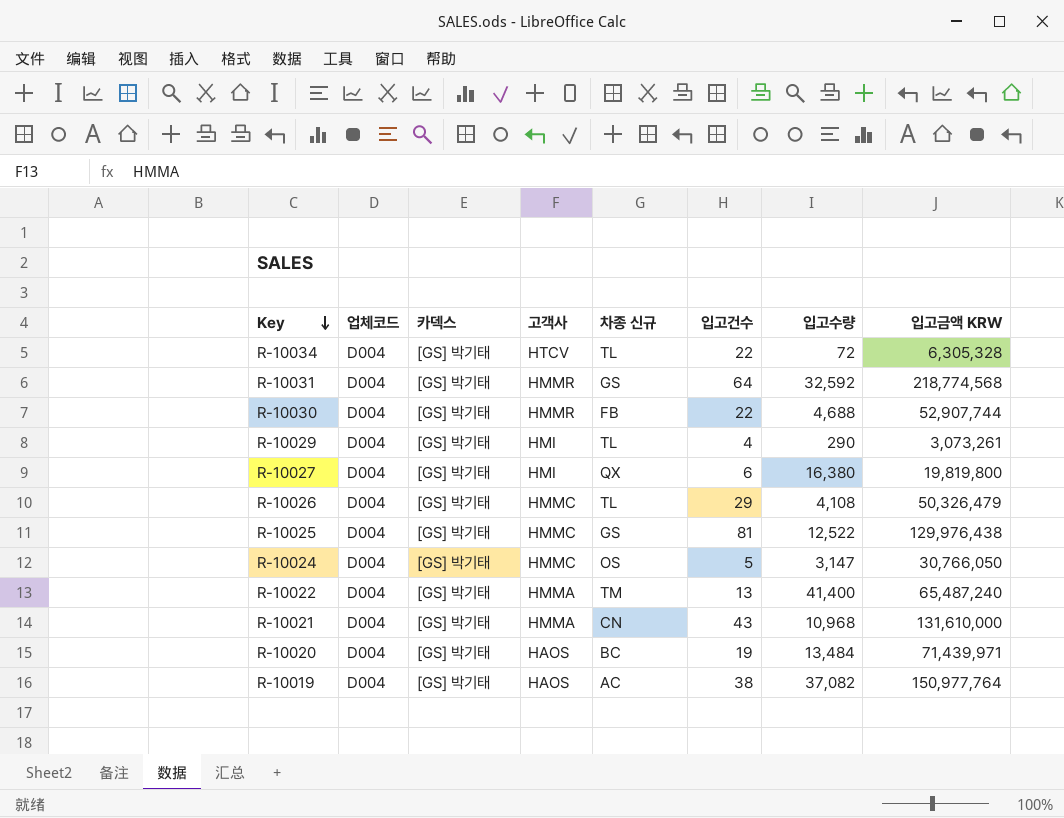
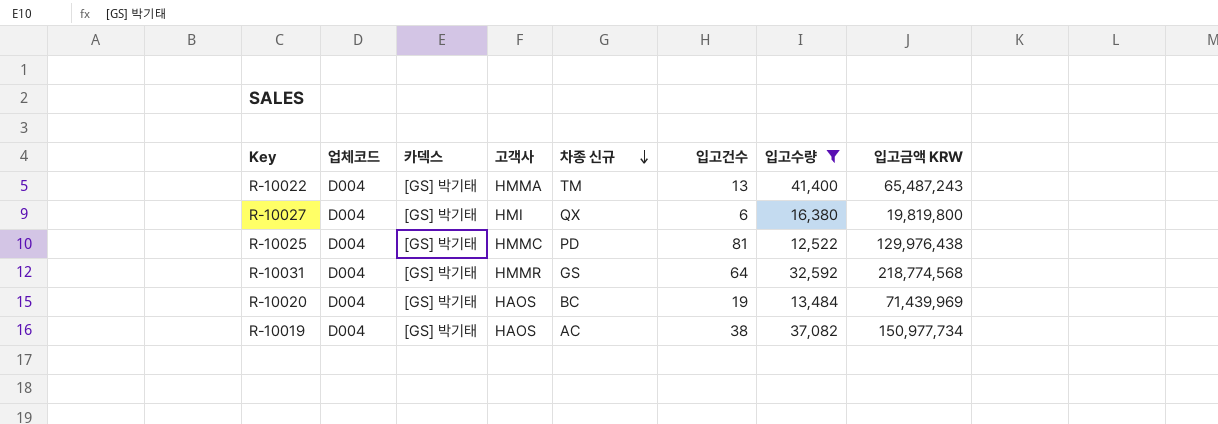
filter: none -> 입고수량 >= 12,522
row order: Key descending -> 차종 신규 descending
R-10022 | 입고금액 KRW: 65,487,240 -> 65,487,243
R-10025 | 차종 신규: GS -> PD
R-10020 | 입고금액 KRW: 71,439,971 -> 71,439,969
R-10019 | 입고금액 KRW: 150,977,764 -> 150,977,734

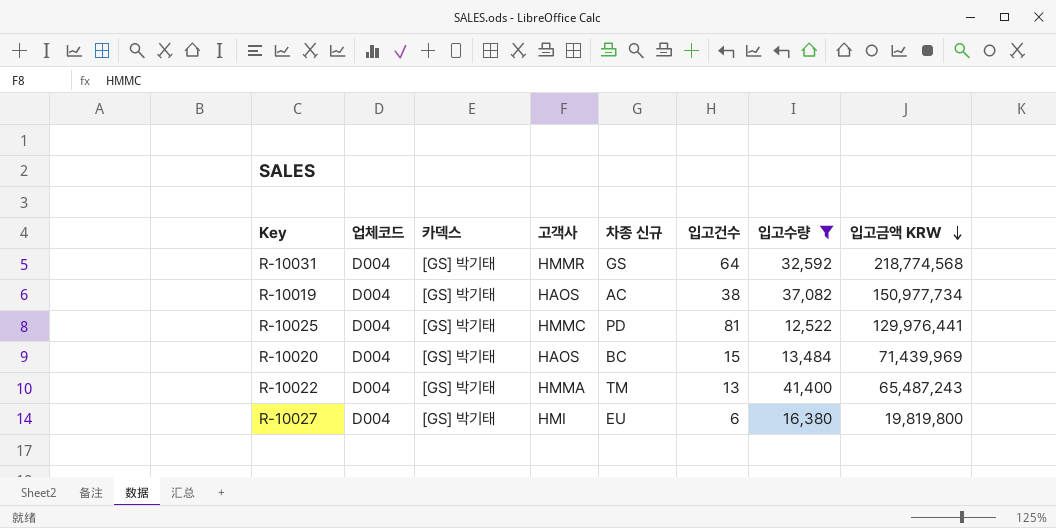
row order: 차종 신규 descending -> 입고금액 KRW descending
R-10025 | 입고금액 KRW: 129,976,438 -> 129,976,441
R-10020 | 입고건수: 19 -> 15
R-10027 | 차종 신규: QX -> EU

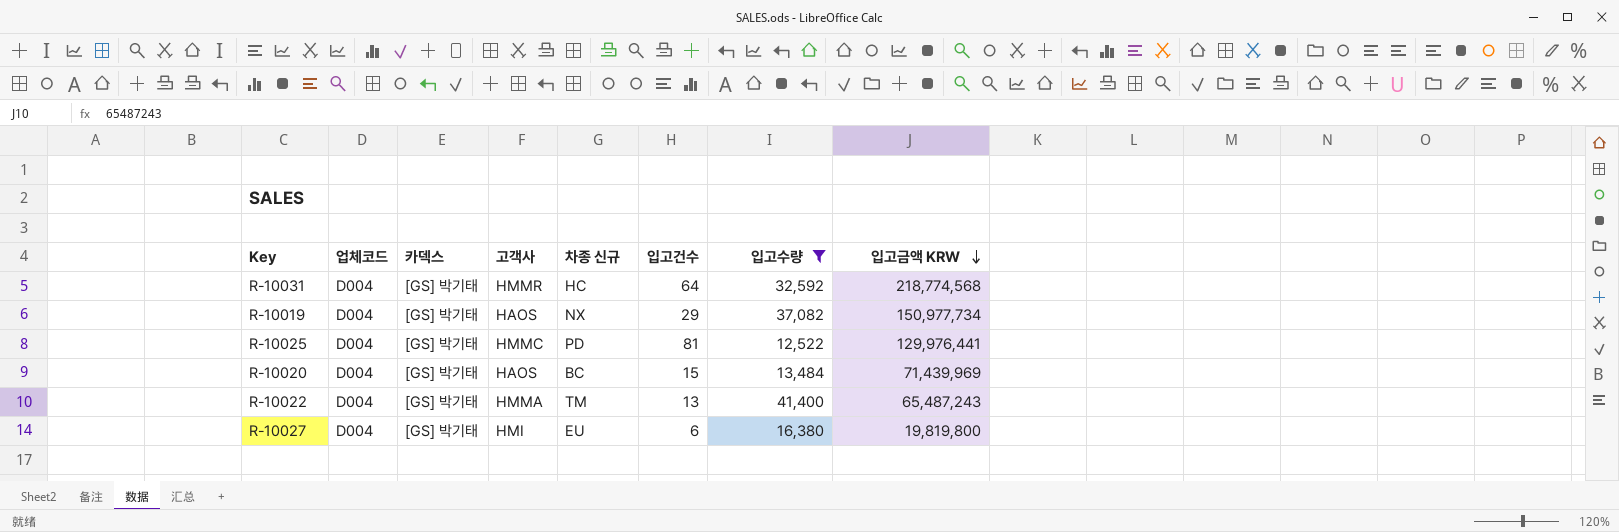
R-10031 | 차종 신규: GS -> HC
R-10019 | 차종 신규: AC -> NX
R-10019 | 입고건수: 38 -> 29

